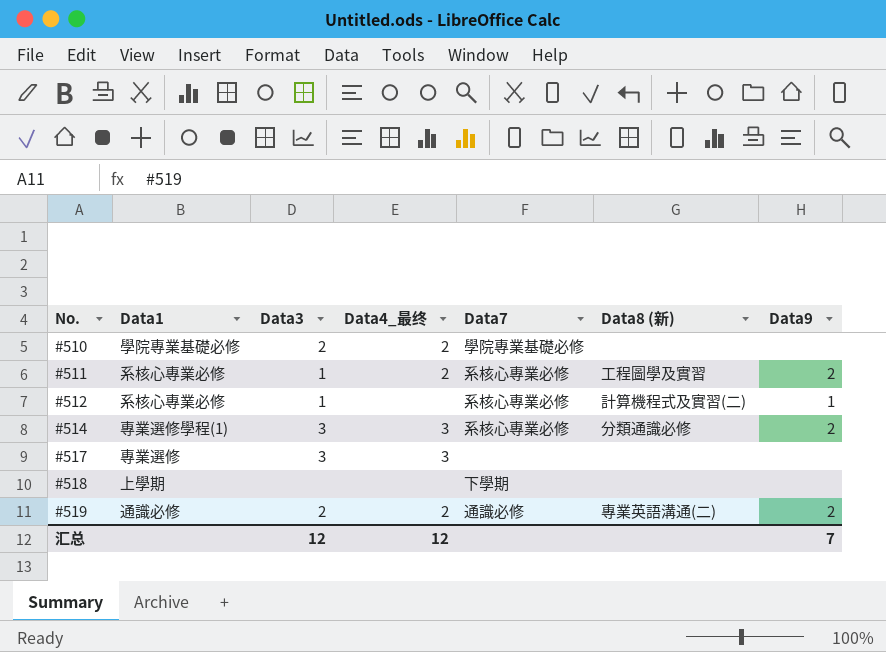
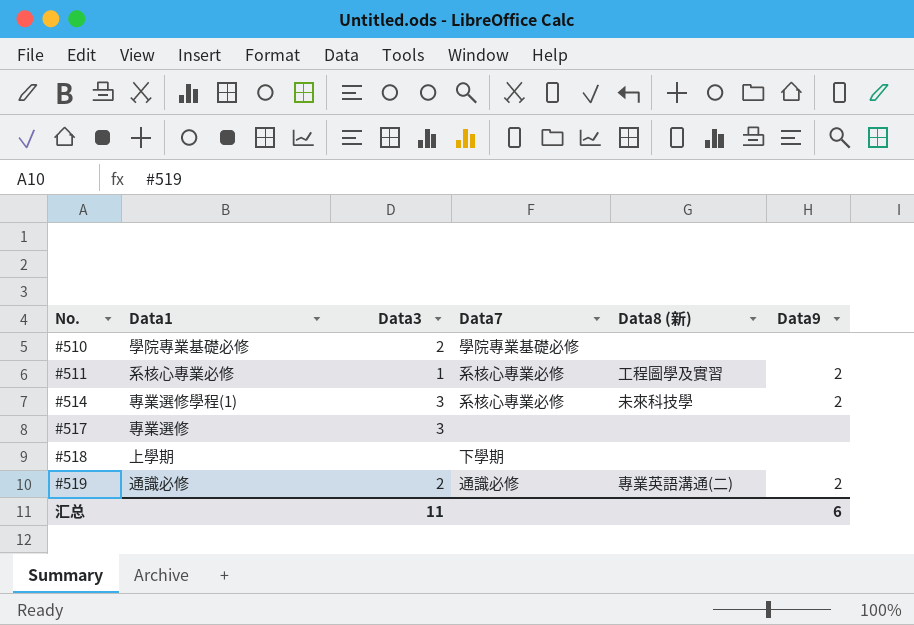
column Data4_最终 | position: 4 -> none
row #512: 系核心專業必修 | 1 | none | 系核心專業必修 | 計算機程式及實習(二) | 1 -> none
#514 | Data8 (新): 分類通識必修 -> 未來科技學
汇总 | Data3: 12 -> 11
汇总 | Data9: 7 -> 6

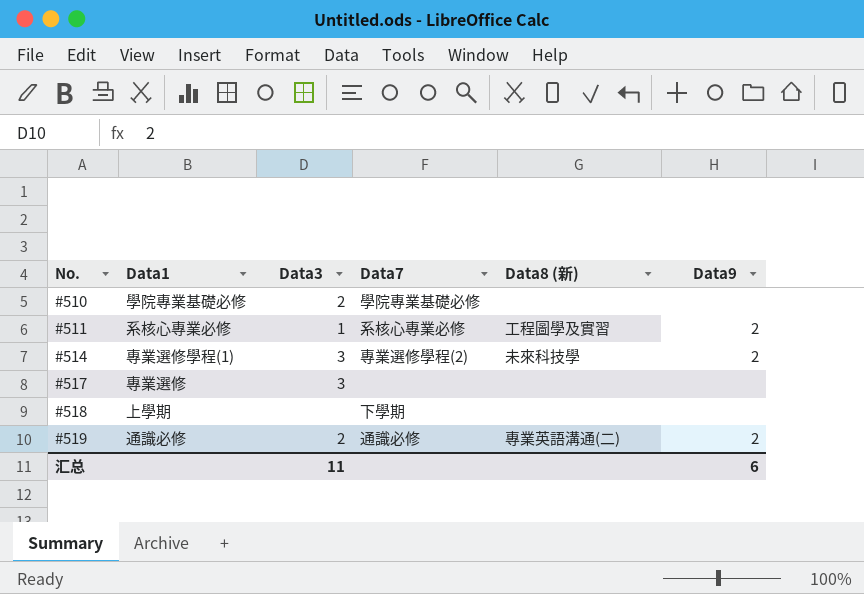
#514 | Data7: 系核心專業必修 -> 專業選修學程(2)

